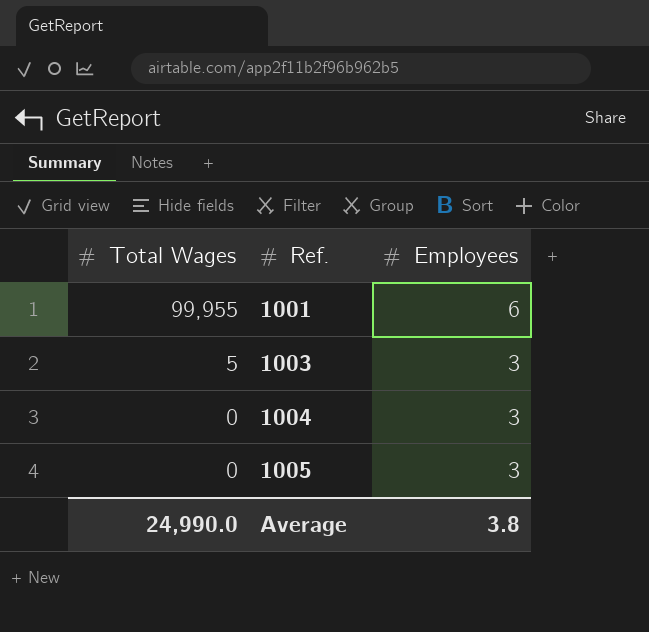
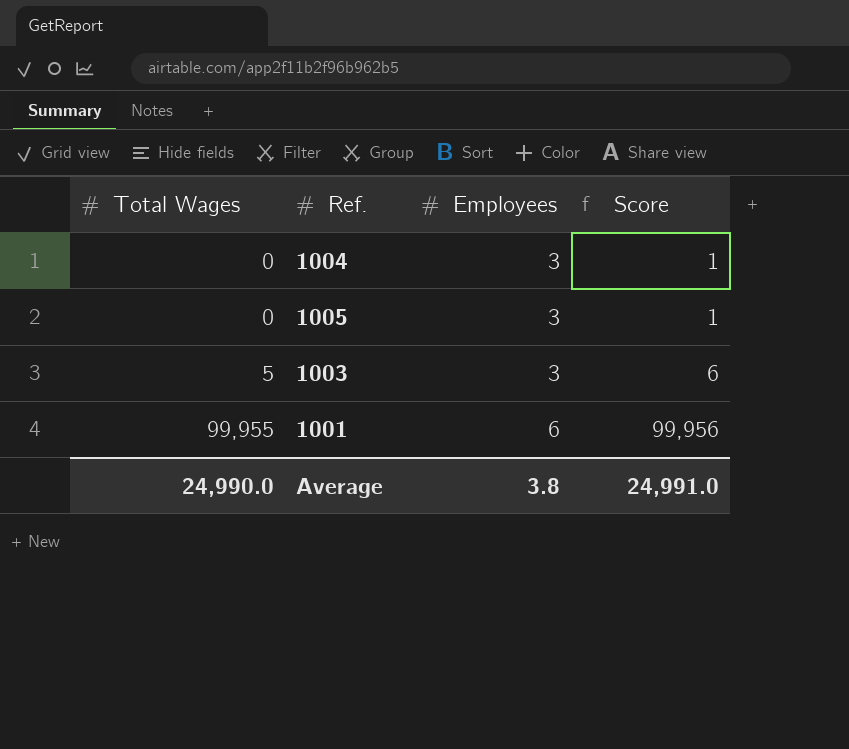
row order: Total Wages descending -> Total Wages ascending
column Score | formula: none -> [Total Wages] + 1

